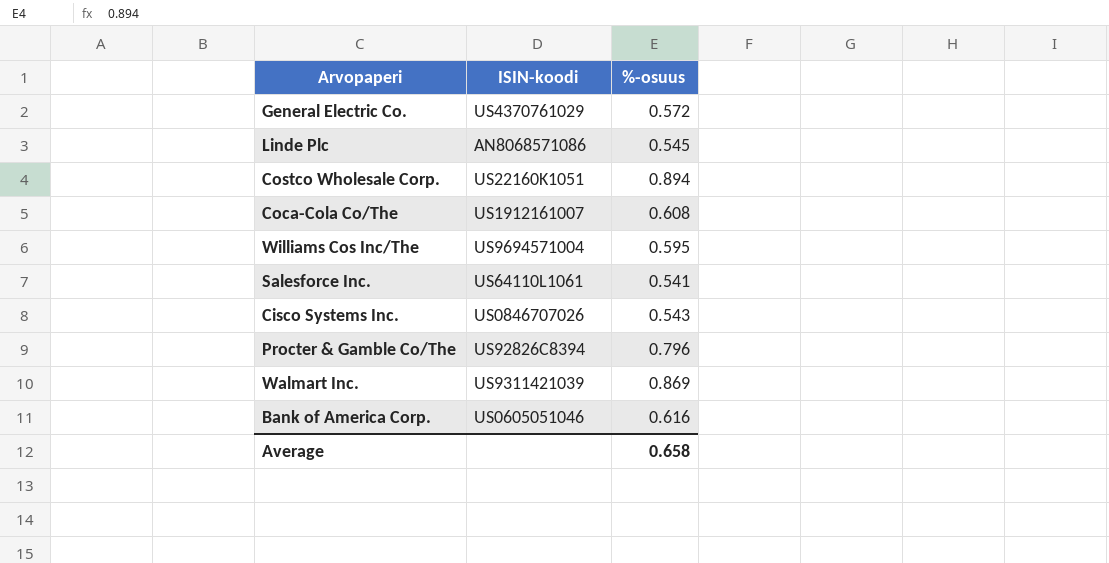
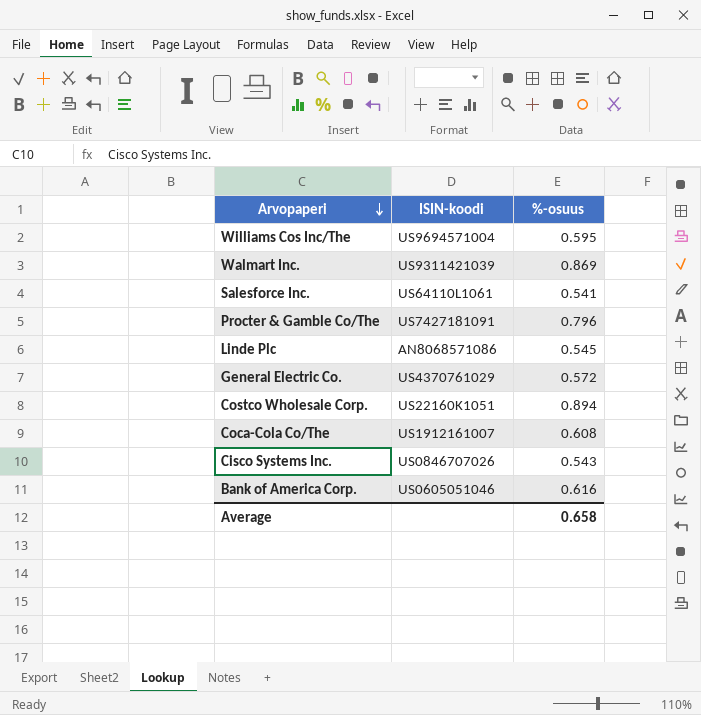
row order: none -> Arvopaperi descending
Procter & Gamble Co/The | ISIN-koodi: US92826C8394 -> US7427181091

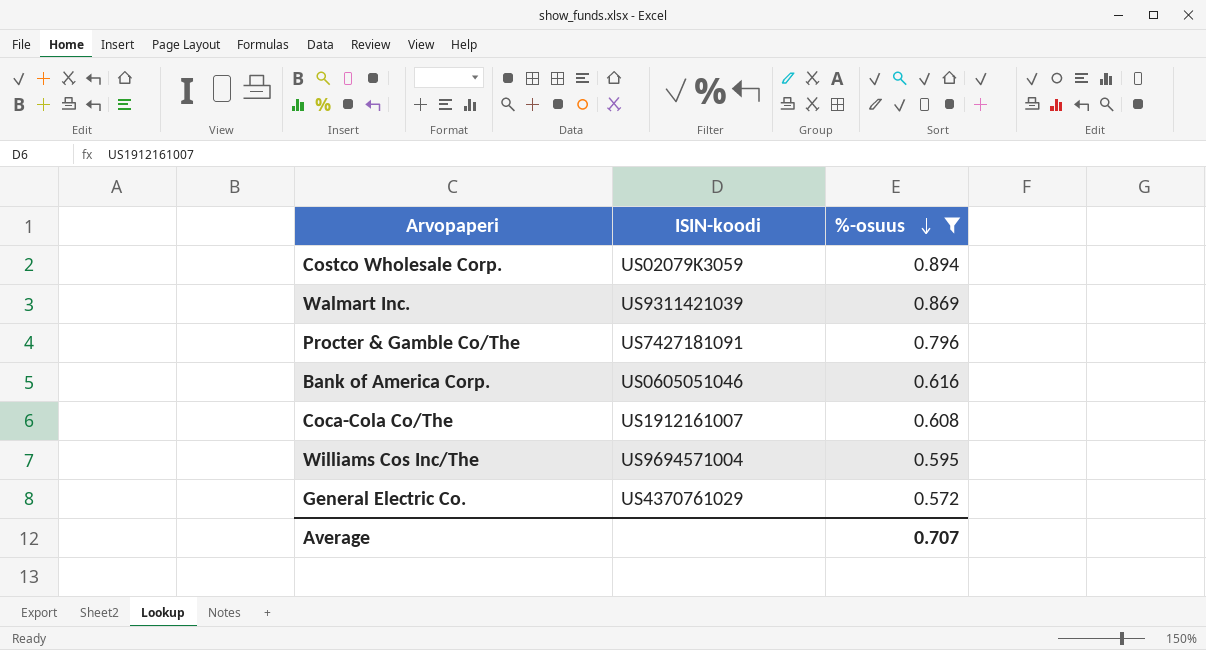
filter: none -> %-osuus >= 0.572
row order: Arvopaperi descending -> %-osuus descending
Costco Wholesale Corp. | ISIN-koodi: US22160K1051 -> US02079K3059
Average | %-osuus: 0.658 -> 0.707

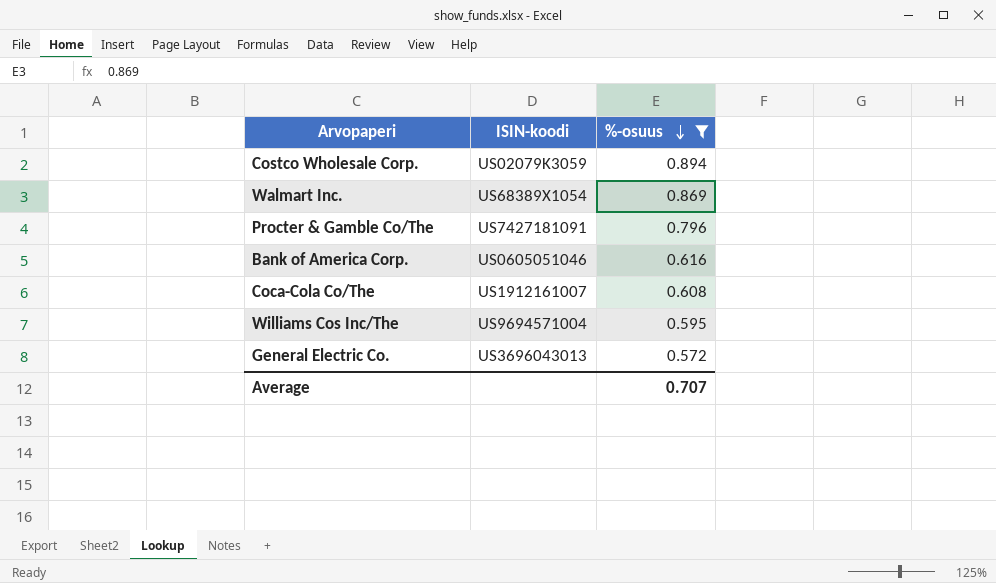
Walmart Inc. | ISIN-koodi: US9311421039 -> US68389X1054
General Electric Co. | ISIN-koodi: US4370761029 -> US3696043013

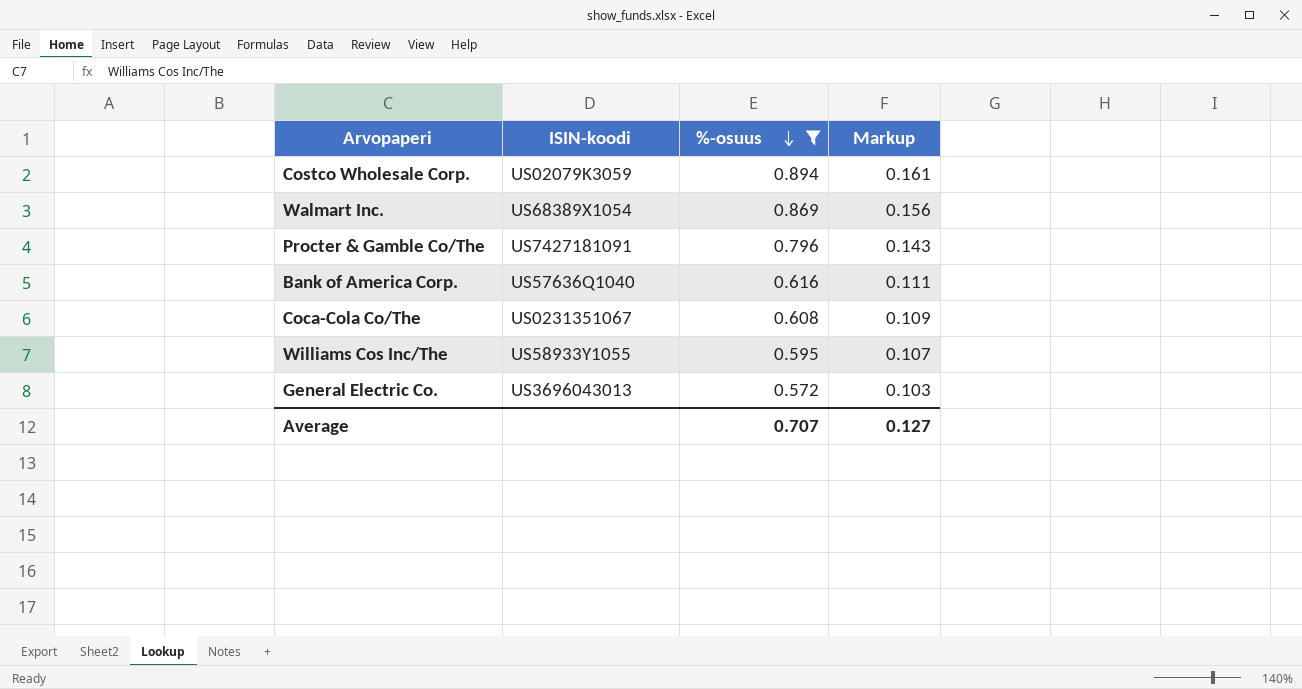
column Markup | formula: none -> [%-osuus] * 0.18
Bank of America Corp. | ISIN-koodi: US0605051046 -> US57636Q1040
Coca-Cola Co/The | ISIN-koodi: US1912161007 -> US0231351067
Williams Cos Inc/The | ISIN-koodi: US9694571004 -> US58933Y1055

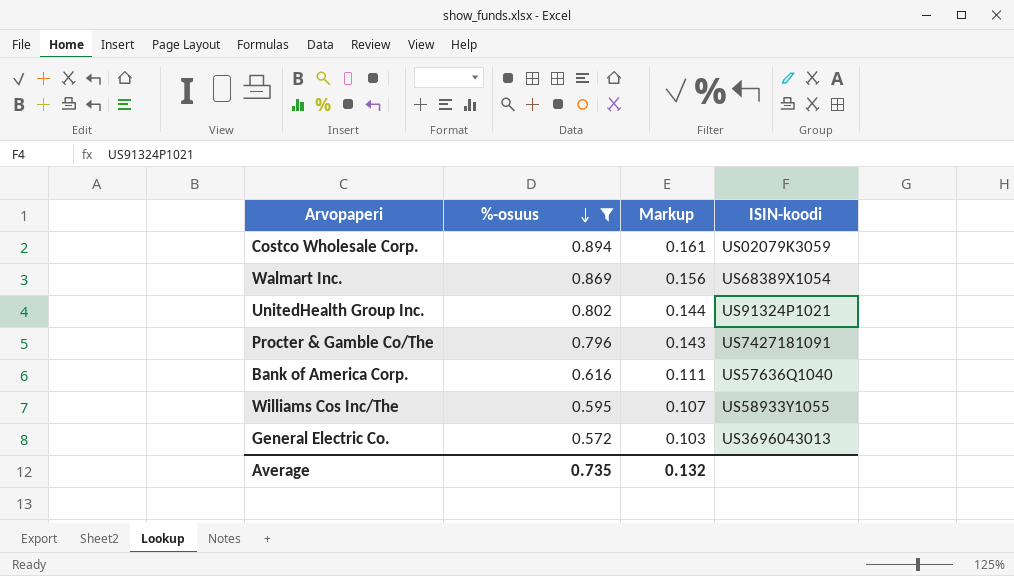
column ISIN-koodi | position: 2 -> 4
row Coca-Cola Co/The: US0231351067 | 0.608 | 0.109 -> none
row UnitedHealth Group Inc.: none -> 0.802 | 0.144 | US91324P1021
Average | %-osuus: 0.707 -> 0.735
Average | Markup: 0.127 -> 0.132

